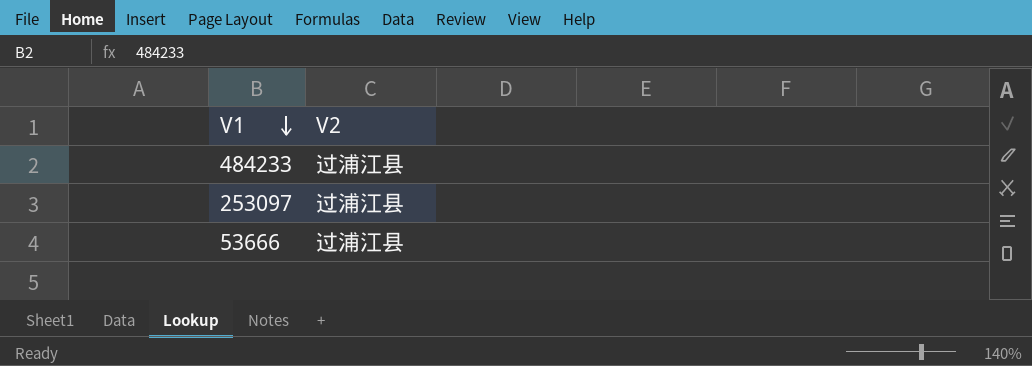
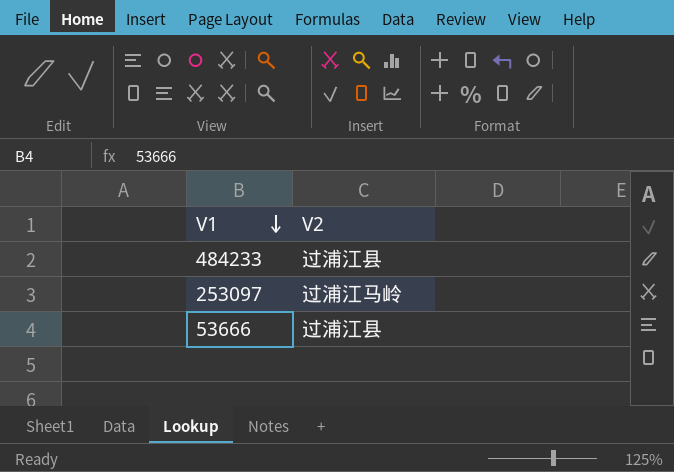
253097 | V2: 过浦江县 -> 过浦江马岭

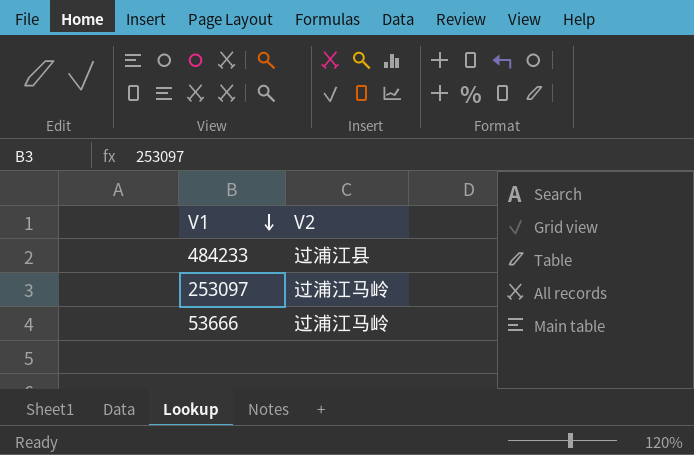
53666 | V2: 过浦江县 -> 过浦江马岭

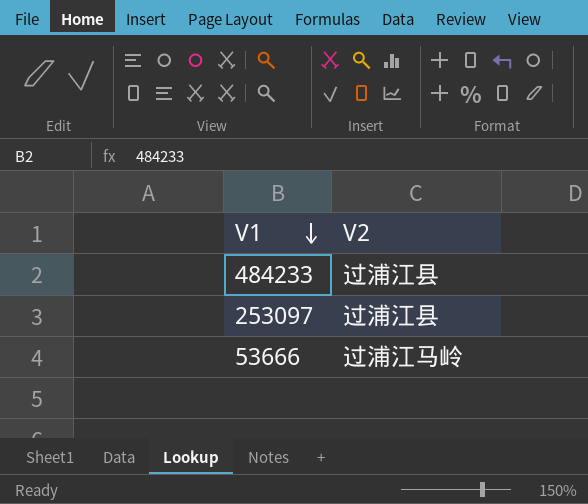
253097 | V2: 过浦江马岭 -> 过浦江县

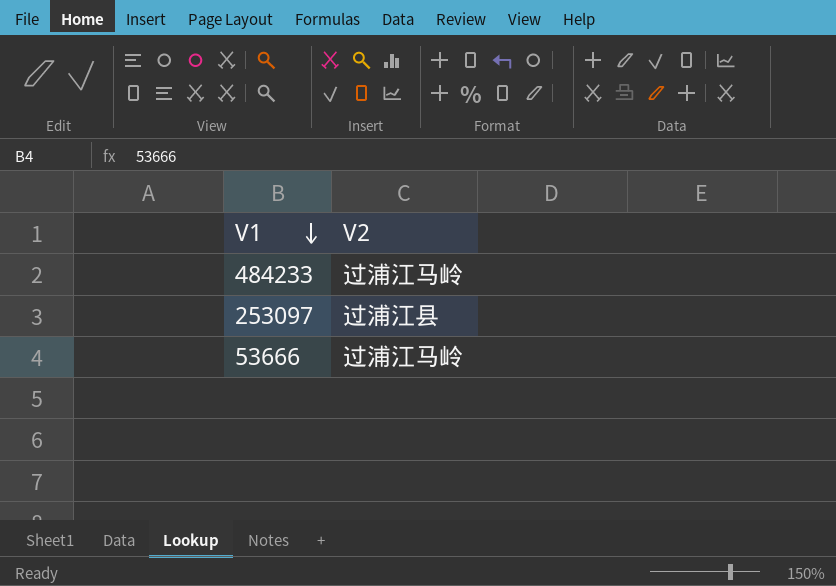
484233 | V2: 过浦江县 -> 过浦江马岭

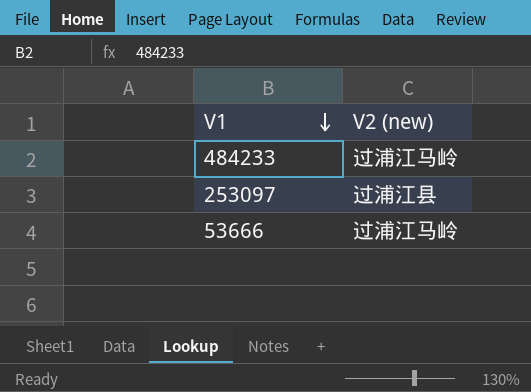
column name: V2 -> V2 (new)

